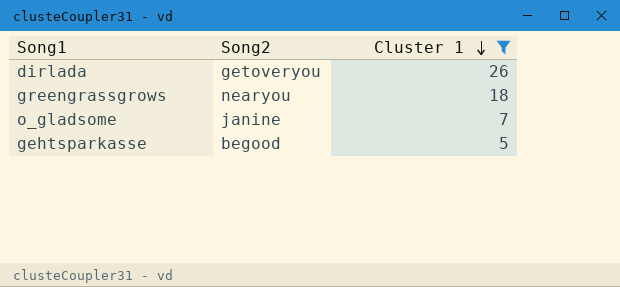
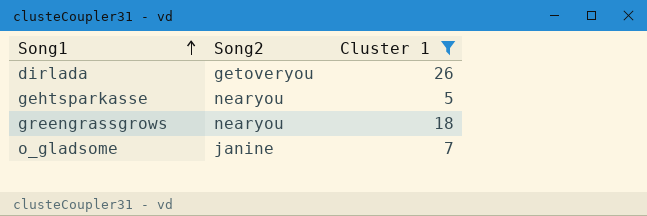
row order: Cluster 1 descending -> Song1 ascending
gehtsparkasse | Song2: begood -> nearyou

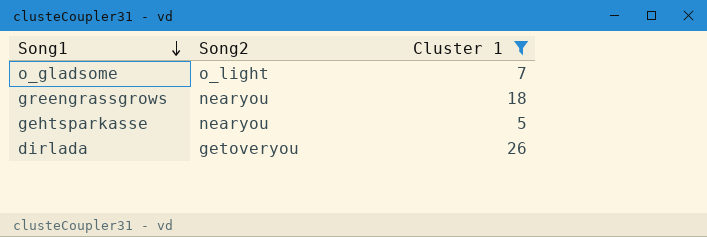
row order: Song1 ascending -> Song1 descending
o_gladsome | Song2: janine -> o_light

